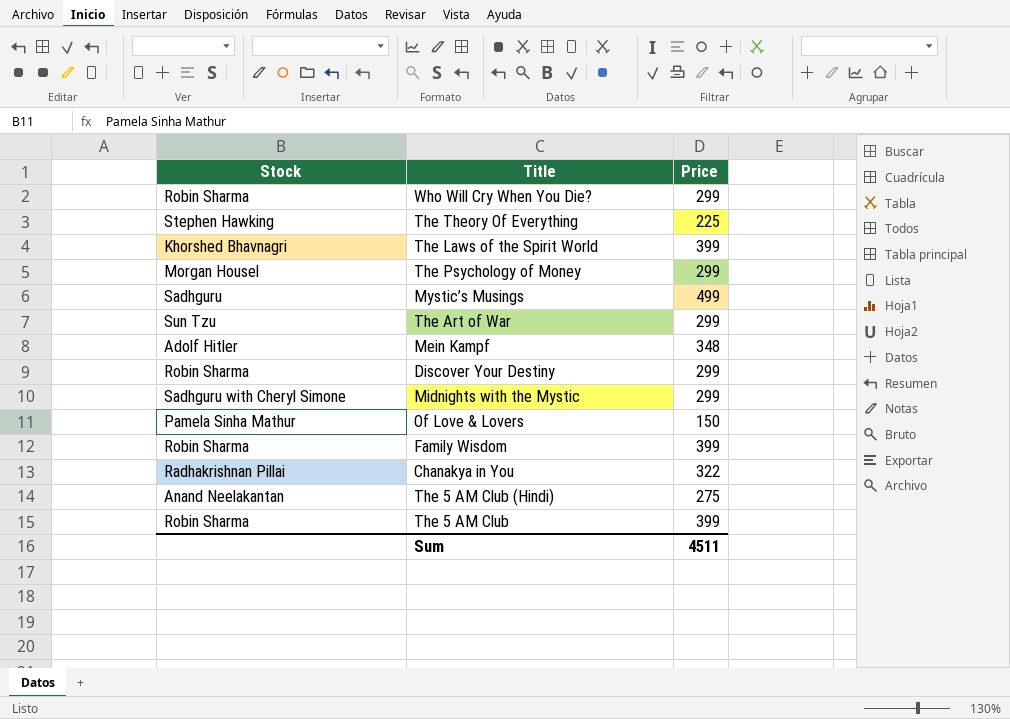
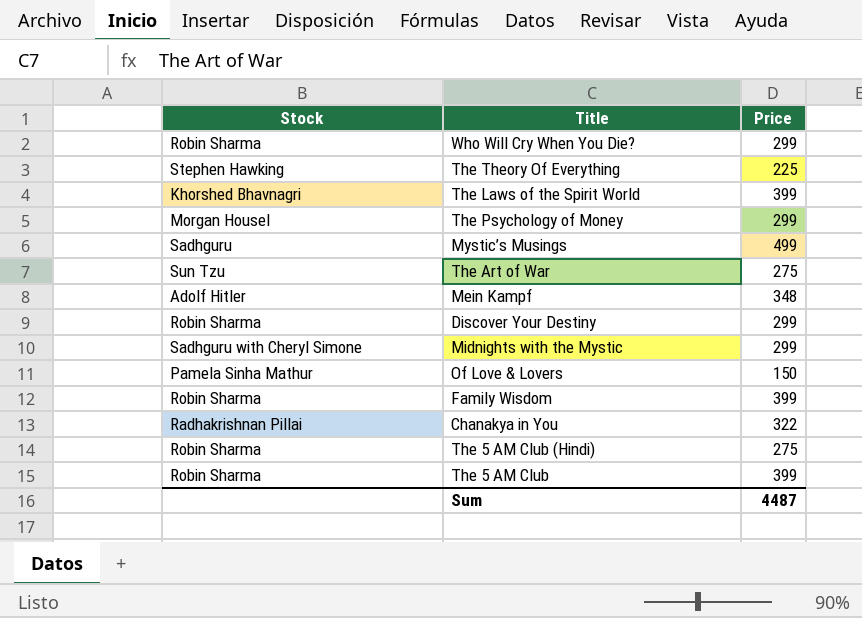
The Art of War | Price: 299 -> 275
The 5 AM Club (Hindi) | Stock: Anand Neelakantan -> Robin Sharma
Sum | Price: 4511 -> 4487

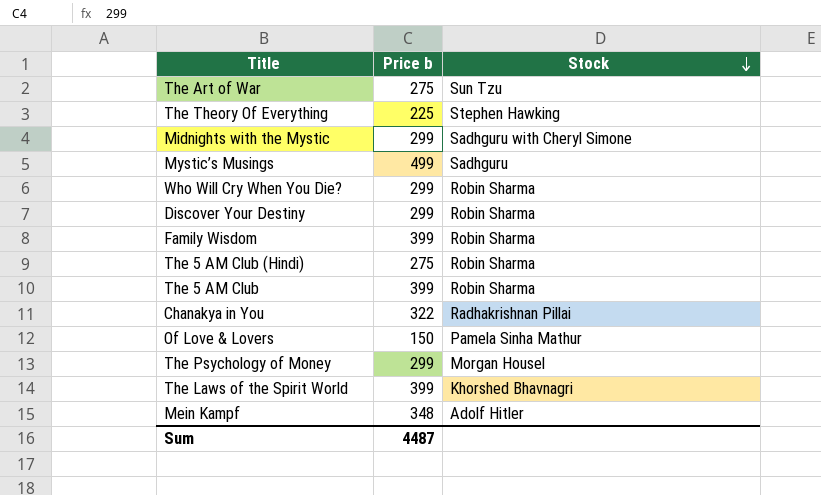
row order: none -> Stock descending
column name: Price -> Price b
column Stock | position: 1 -> 3

